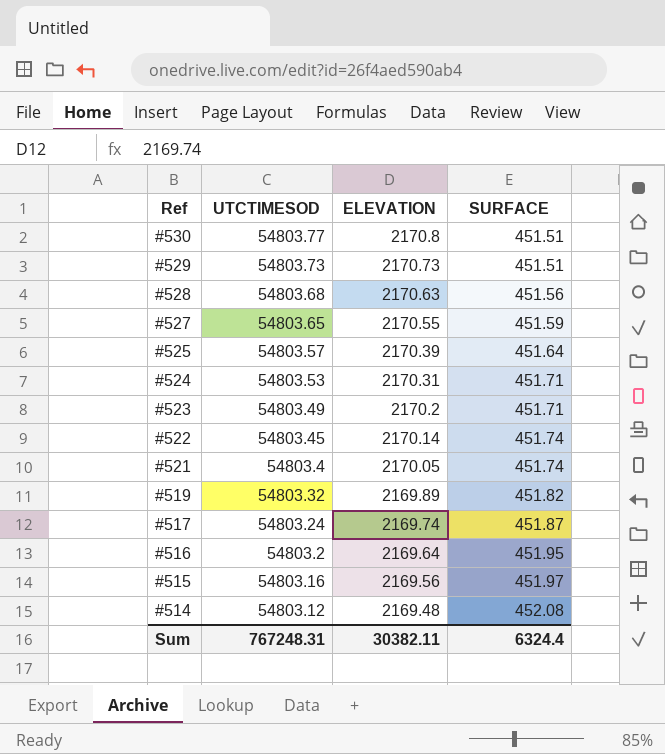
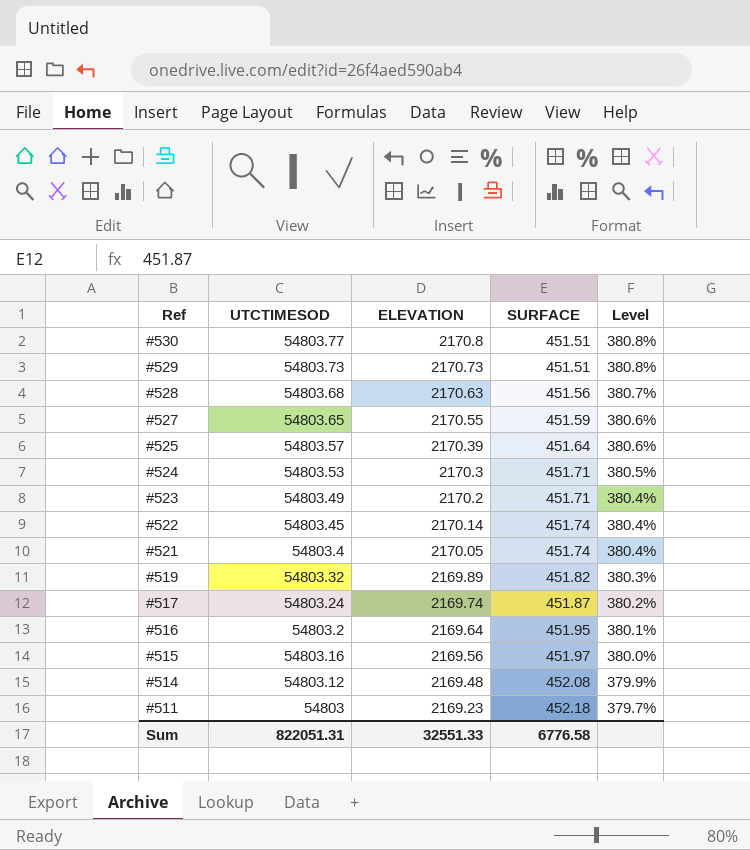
column Level | formula: none -> ([ELEVATION] - [SURFACE]) / [SURFACE]
#524 | ELEVATION: 2170.31 -> 2170.3
row #511: none -> 54803 | 2169.23 | 452.18 | 379.7%
Sum | UTCTIMESOD: 767248.31 -> 822051.31
Sum | ELEVATION: 30382.11 -> 32551.33
Sum | SURFACE: 6324.4 -> 6776.58

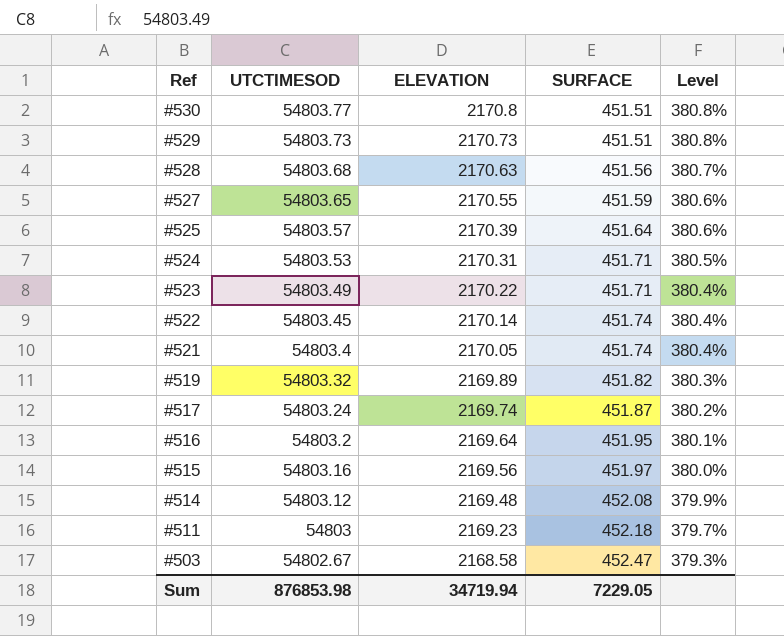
#524 | ELEVATION: 2170.3 -> 2170.31
#523 | ELEVATION: 2170.2 -> 2170.22
row #503: none -> 54802.67 | 2168.58 | 452.47 | 379.3%
Sum | UTCTIMESOD: 822051.31 -> 876853.98
Sum | ELEVATION: 32551.33 -> 34719.94
Sum | SURFACE: 6776.58 -> 7229.05

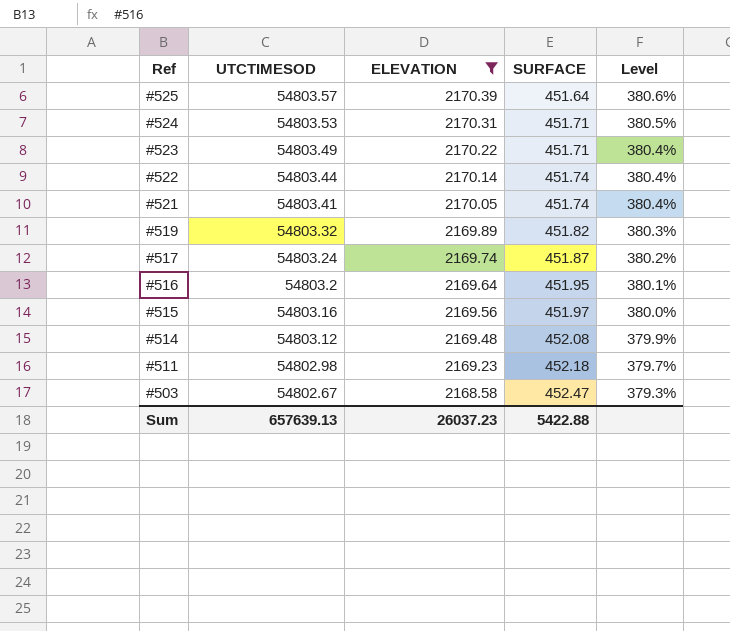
filter: none -> ELEVATION <= 2170.39
#522 | UTCTIMESOD: 54803.45 -> 54803.44
#521 | UTCTIMESOD: 54803.4 -> 54803.41
#511 | UTCTIMESOD: 54803 -> 54802.98
Sum | UTCTIMESOD: 876853.98 -> 657639.13
Sum | ELEVATION: 34719.94 -> 26037.23
Sum | SURFACE: 7229.05 -> 5422.88

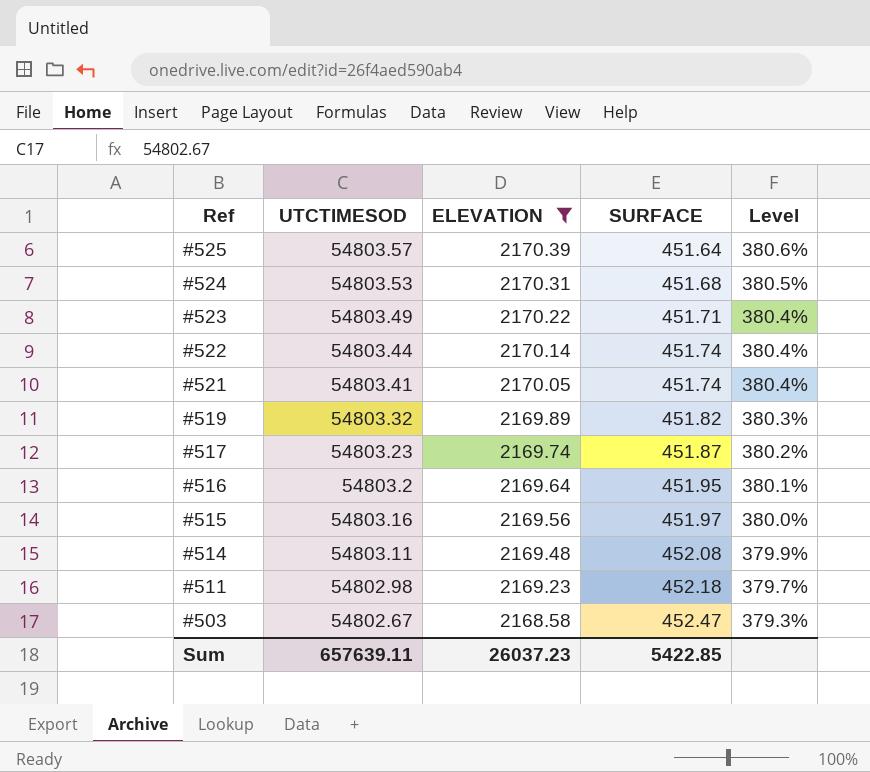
#524 | SURFACE: 451.71 -> 451.68
#517 | UTCTIMESOD: 54803.24 -> 54803.23
#514 | UTCTIMESOD: 54803.12 -> 54803.11
Sum | UTCTIMESOD: 657639.13 -> 657639.11
Sum | SURFACE: 5422.88 -> 5422.85

